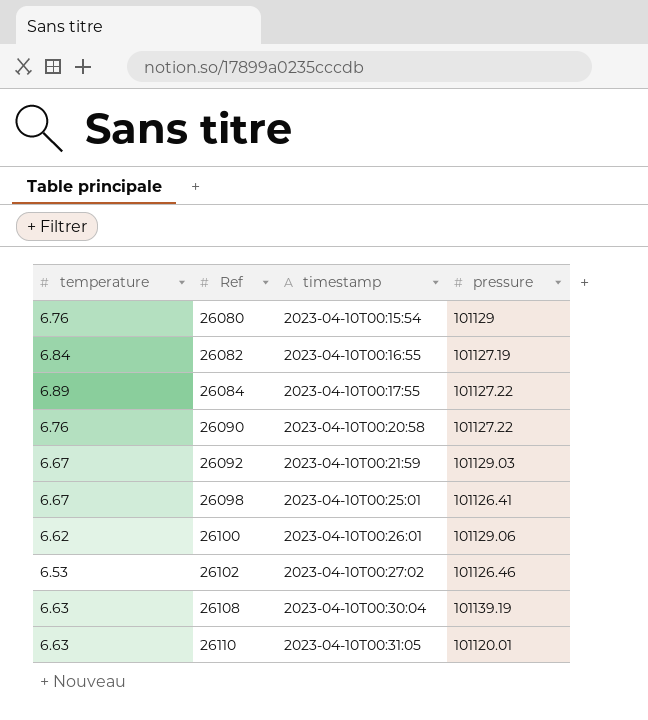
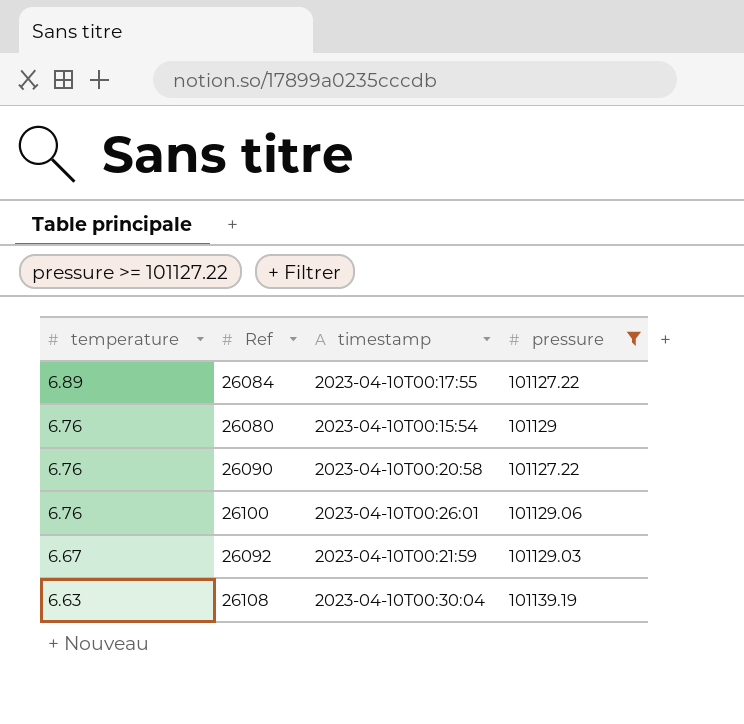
filter: none -> pressure >= 101127.22
row order: Ref ascending -> temperature descending
26100 | temperature: 6.62 -> 6.76

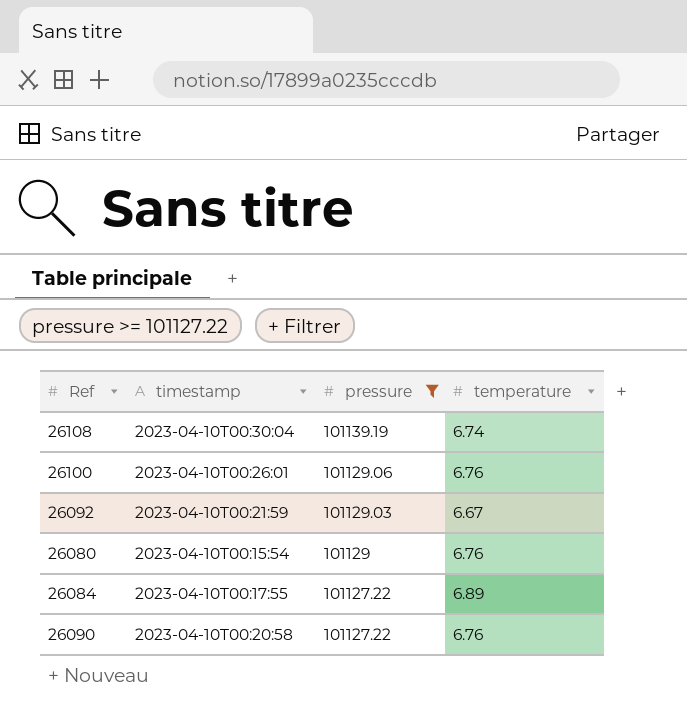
row order: temperature descending -> pressure descending
column temperature | position: 1 -> 4
26108 | temperature: 6.63 -> 6.74

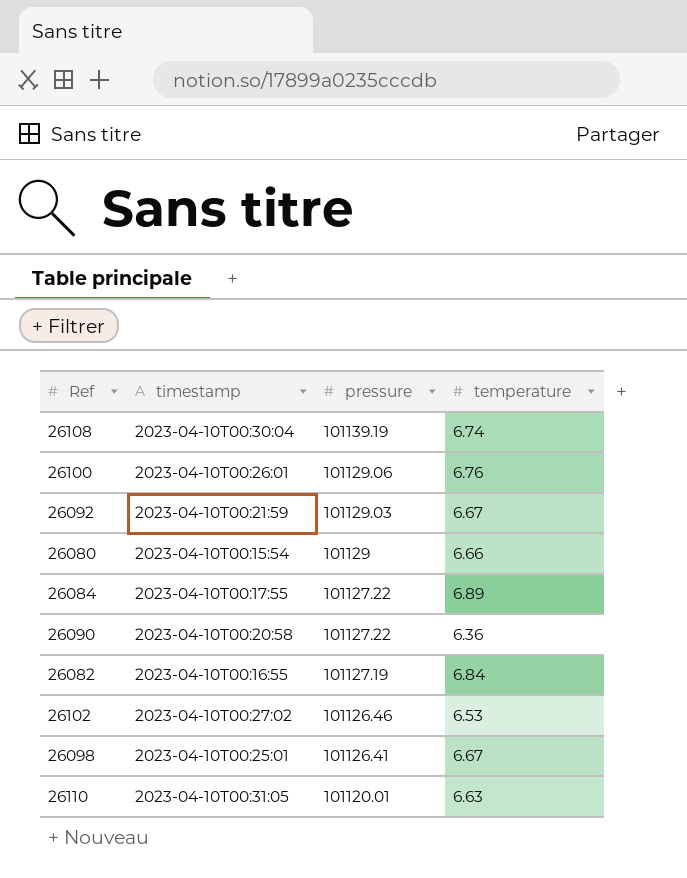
filter: pressure >= 101127.22 -> none
26080 | temperature: 6.76 -> 6.66
26090 | temperature: 6.76 -> 6.36

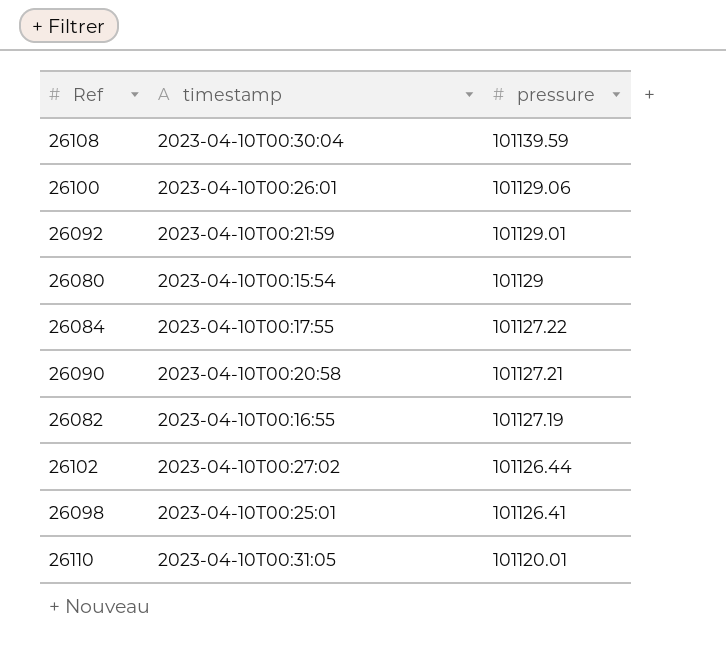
column temperature | position: 4 -> none
26108 | pressure: 101139.19 -> 101139.59
26092 | pressure: 101129.03 -> 101129.01
26090 | pressure: 101127.22 -> 101127.21
26102 | pressure: 101126.46 -> 101126.44

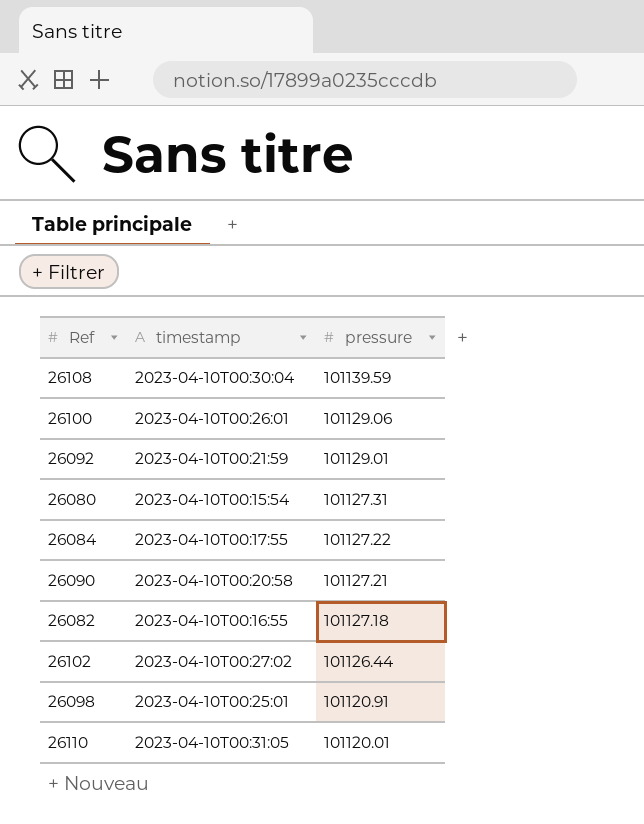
26080 | pressure: 101129 -> 101127.31
26082 | pressure: 101127.19 -> 101127.18
26098 | pressure: 101126.41 -> 101120.91

